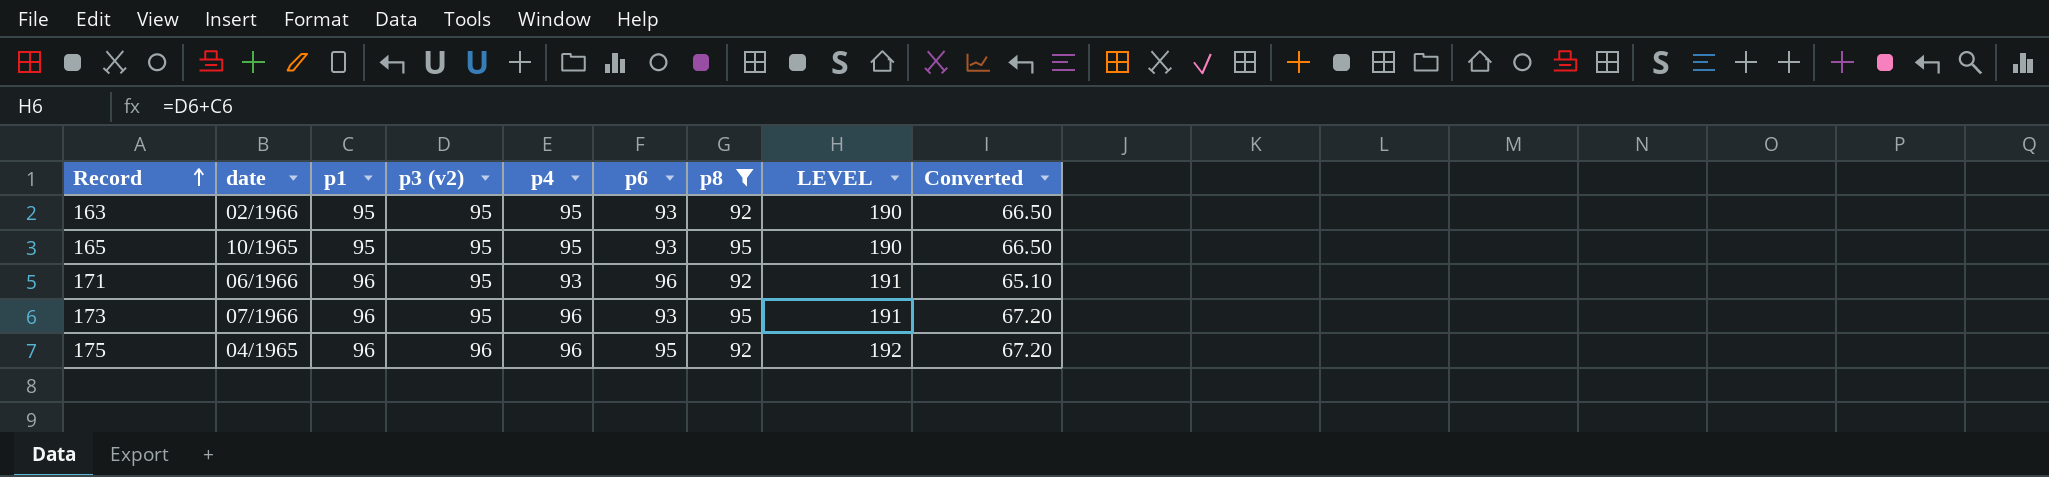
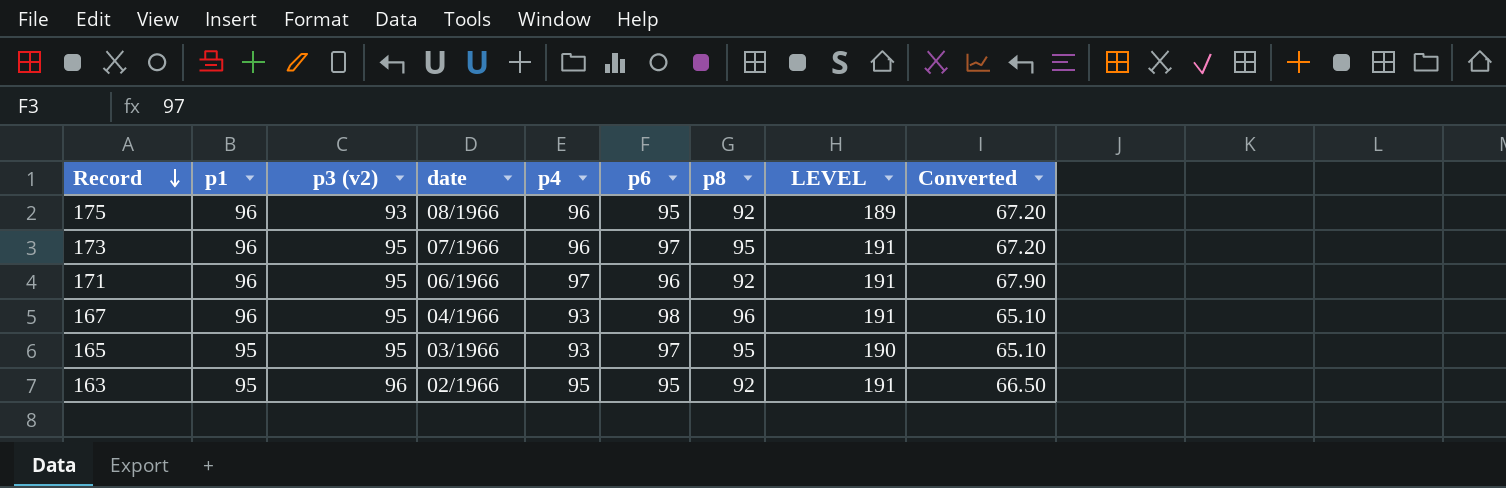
filter: p8 != 96 -> none
row order: Record ascending -> Record descending
column date | position: 2 -> 4
175 | p3 (v2): 96 -> 93
175 | date: 04/1965 -> 08/1966
175 | LEVEL: 192 -> 189
173 | p6: 93 -> 97
171 | p4: 93 -> 97
171 | Converted: 65.10 -> 67.90
165 | date: 10/1965 -> 03/1966
165 | p4: 95 -> 93
165 | p6: 93 -> 97
165 | Converted: 66.50 -> 65.10
163 | p3 (v2): 95 -> 96
163 | p6: 93 -> 95
163 | LEVEL: 190 -> 191

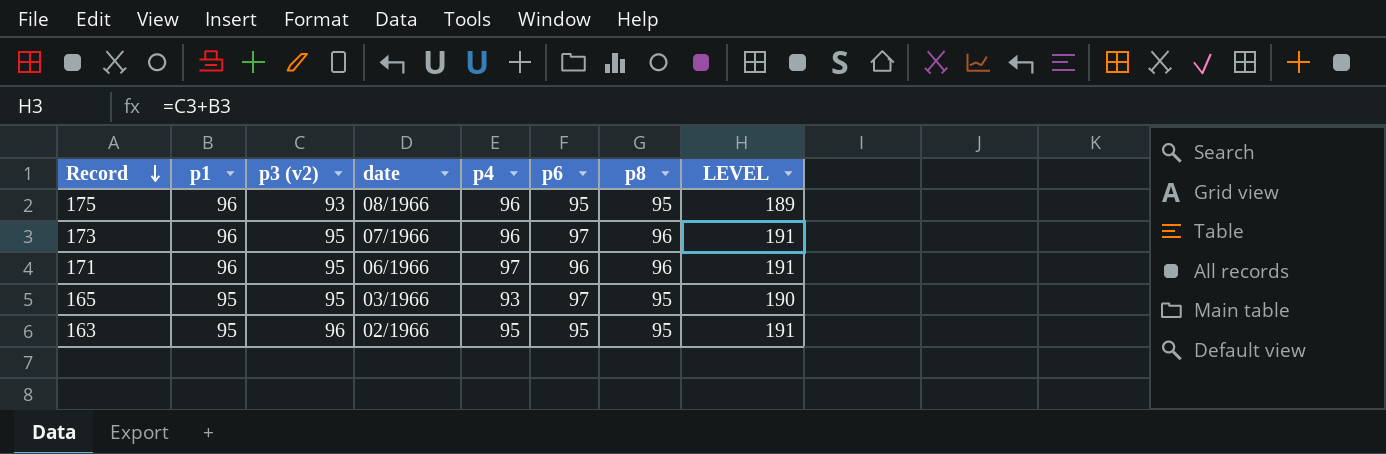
column Converted | formula: [p4] * 0.7 -> none
row 167: 96 | 95 | 04/1966 | 93 | 98 | 96 | 191 | 65.10 -> none
175 | p8: 92 -> 95
173 | p8: 95 -> 96
171 | p8: 92 -> 96
163 | p8: 92 -> 95

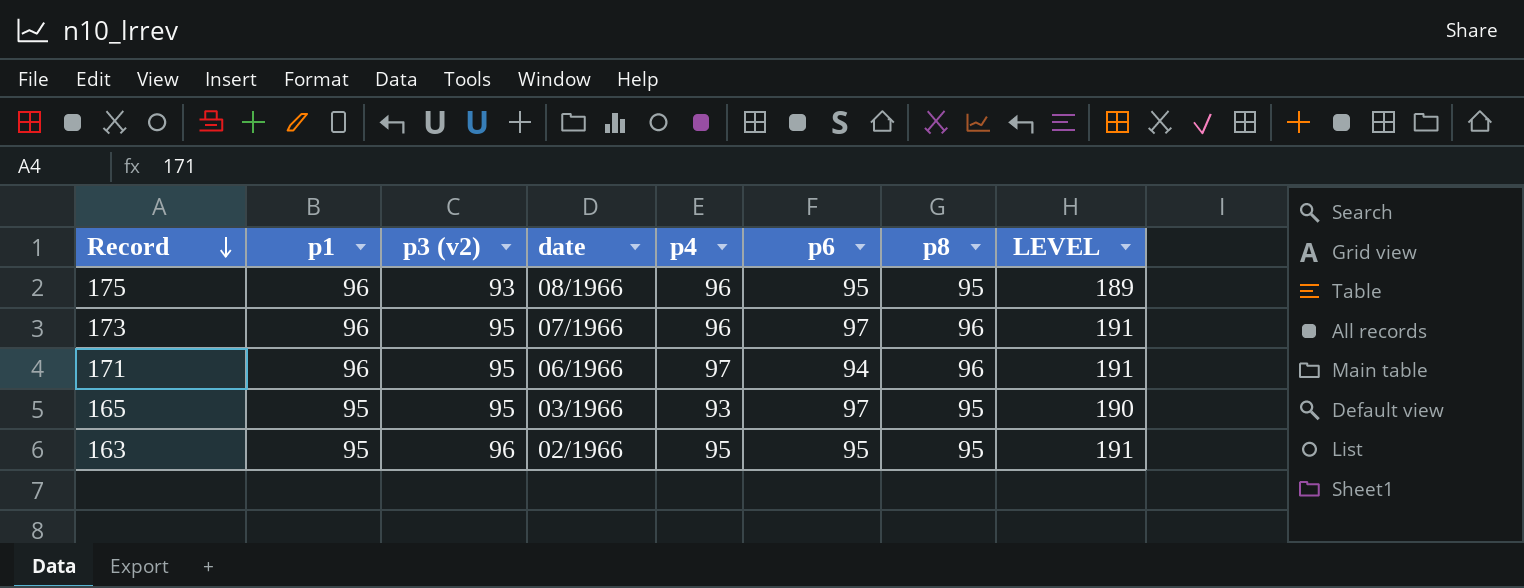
171 | p6: 96 -> 94

